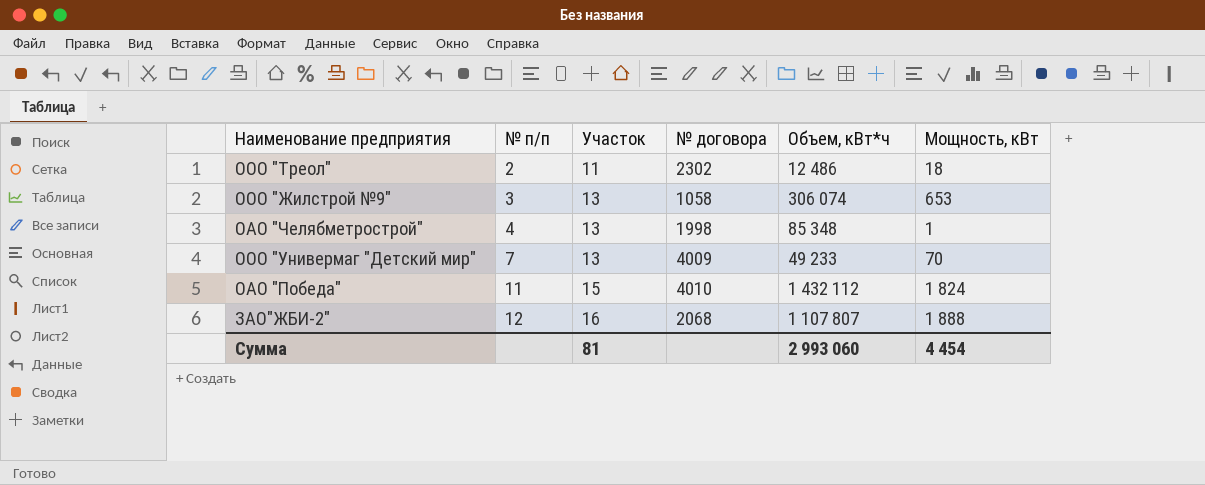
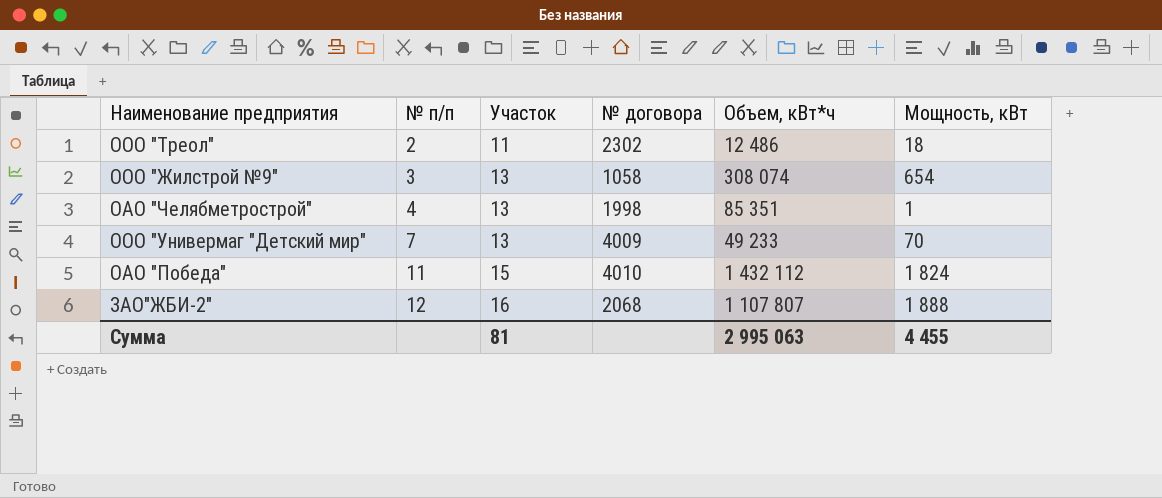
ООО "Жилстрой №9" | Объем, кВт*ч: 306 074 -> 308 074
ООО "Жилстрой №9" | Мощность, кВт: 653 -> 654
ОАО "Челябметрострой" | Объем, кВт*ч: 85 348 -> 85 351
Сумма | Объем, кВт*ч: 2 993 060 -> 2 995 063
Сумма | Мощность, кВт: 4 454 -> 4 455

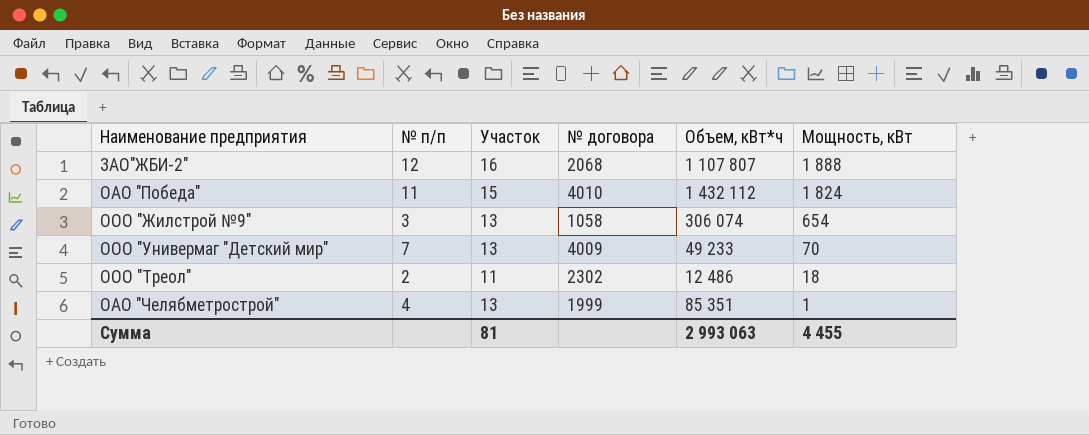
row order: № п/п ascending -> Мощность, кВт descending
ООО "Жилстрой №9" | Объем, кВт*ч: 308 074 -> 306 074
ОАО "Челябметрострой" | № договора: 1998 -> 1999
Сумма | Объем, кВт*ч: 2 995 063 -> 2 993 063

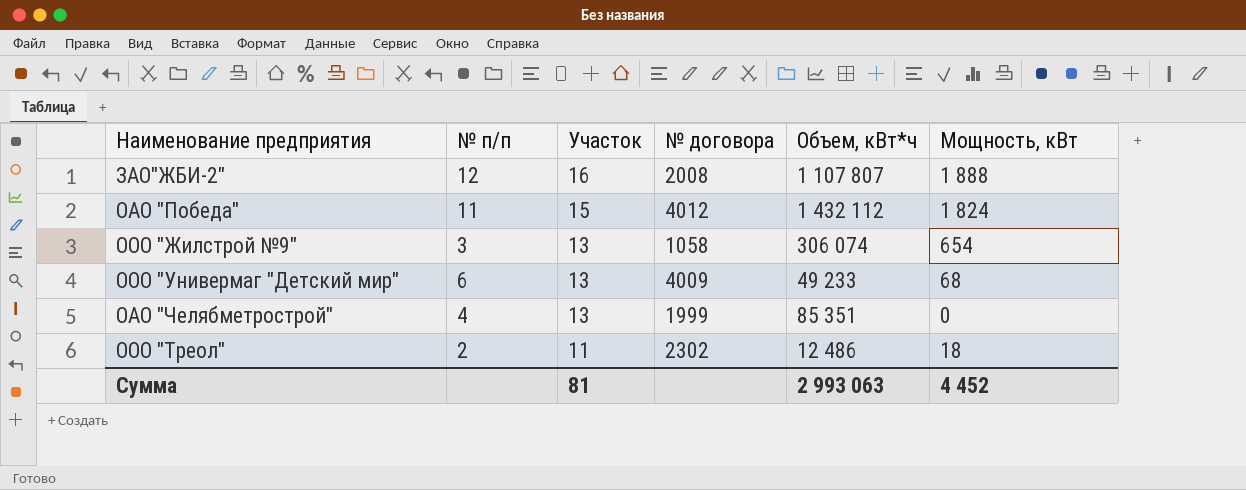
row order: Мощность, кВт descending -> Участок descending
ЗАО"ЖБИ-2" | № договора: 2068 -> 2008
ОАО "Победа" | № договора: 4010 -> 4012
ООО "Универмаг "Детский мир" | № п/п: 7 -> 6
ООО "Универмаг "Детский мир" | Мощность, кВт: 70 -> 68
ОАО "Челябметрострой" | Мощность, кВт: 1 -> 0
Сумма | Мощность, кВт: 4 455 -> 4 452

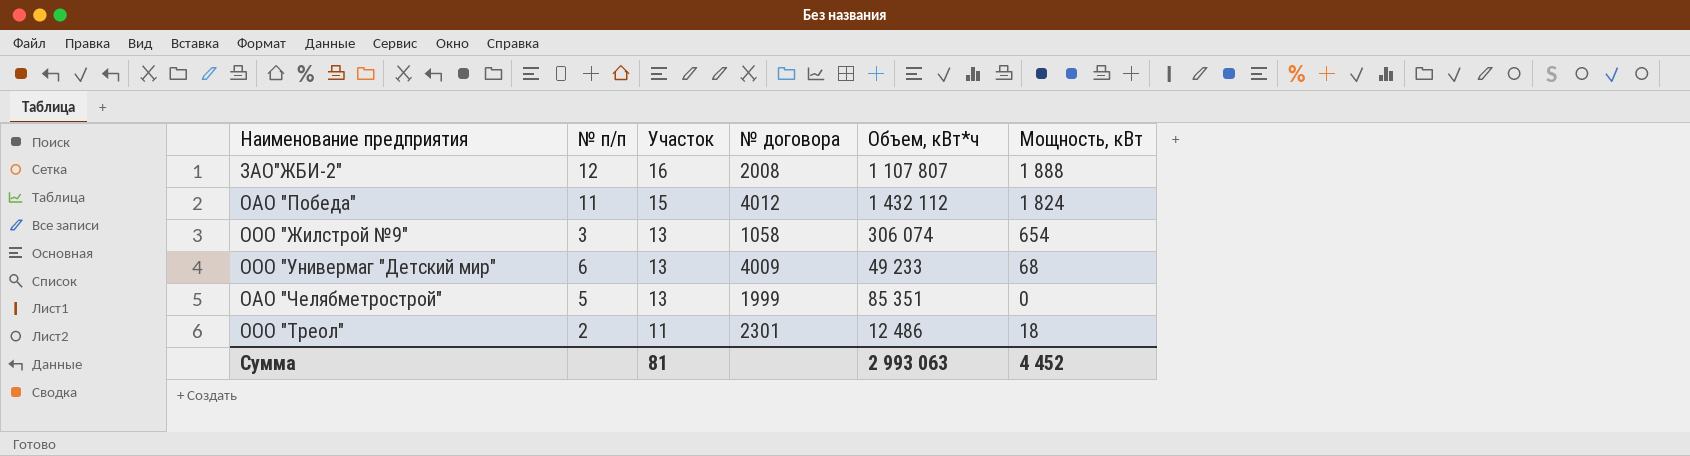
ОАО "Челябметрострой" | № п/п: 4 -> 5
ООО "Треол" | № договора: 2302 -> 2301

